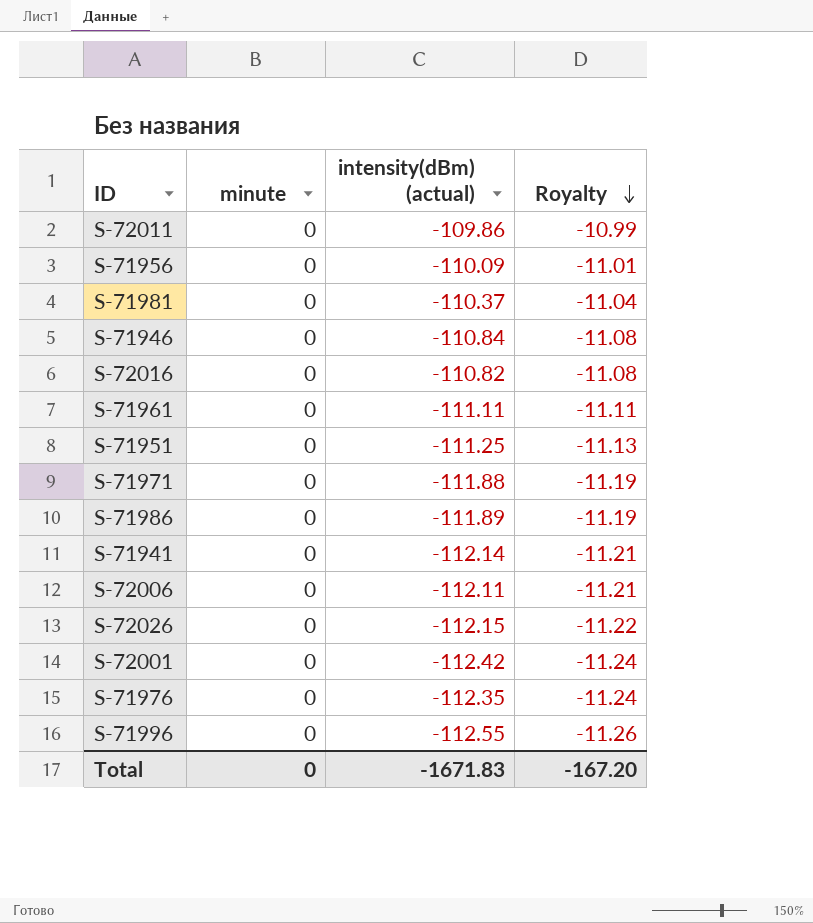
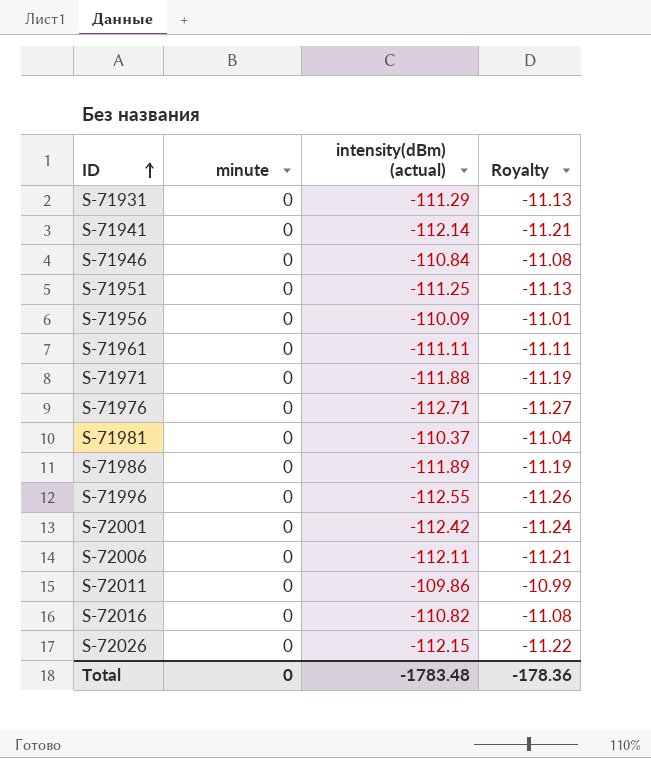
row order: Royalty descending -> ID ascending
row S-71931: none -> 0 | -111.29 | -11.13
S-71976 | intensity(dBm) (actual): -112.35 -> -112.71
S-71976 | Royalty: -11.24 -> -11.27
Total | intensity(dBm) (actual): -1671.83 -> -1783.48
Total | Royalty: -167.20 -> -178.36

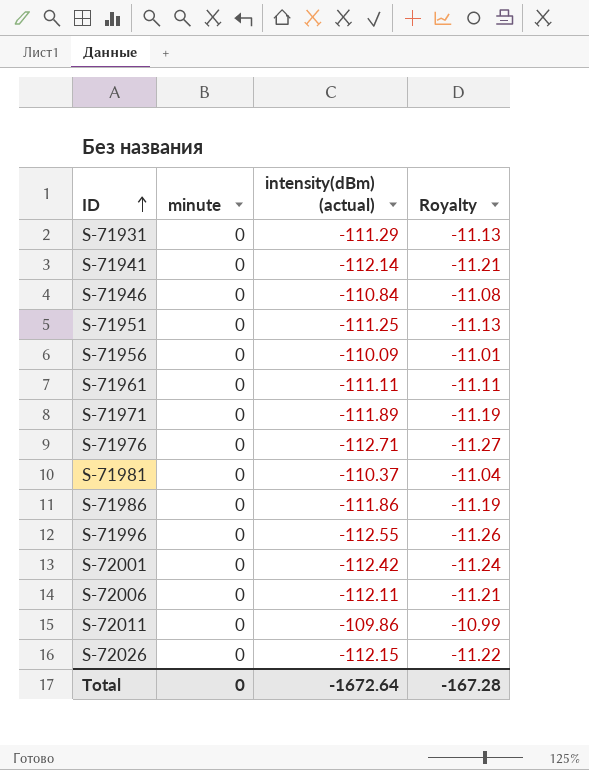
row S-72016: 0 | -110.82 | -11.08 -> none
S-71971 | intensity(dBm) (actual): -111.88 -> -111.89
S-71986 | intensity(dBm) (actual): -111.89 -> -111.86
Total | intensity(dBm) (actual): -1783.48 -> -1672.64
Total | Royalty: -178.36 -> -167.28

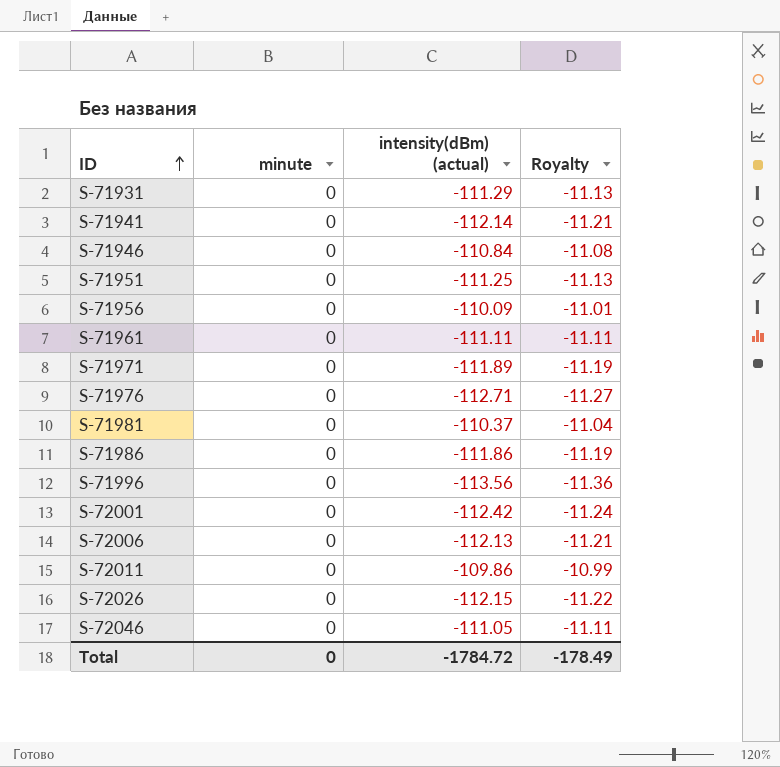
S-71996 | intensity(dBm) (actual): -112.55 -> -113.56
S-71996 | Royalty: -11.26 -> -11.36
S-72006 | intensity(dBm) (actual): -112.11 -> -112.13
row S-72046: none -> 0 | -111.05 | -11.11
Total | intensity(dBm) (actual): -1672.64 -> -1784.72
Total | Royalty: -167.28 -> -178.49

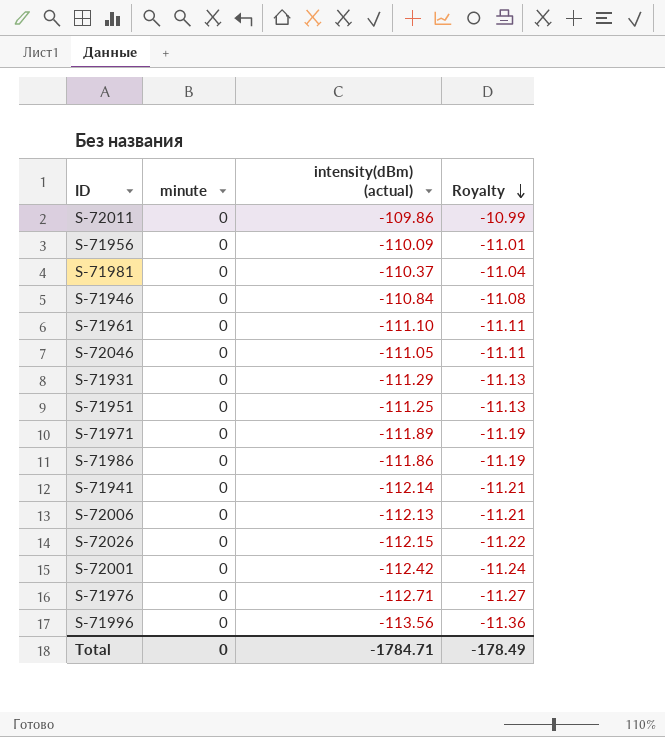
row order: ID ascending -> Royalty descending
S-71961 | intensity(dBm) (actual): -111.11 -> -111.10
Total | intensity(dBm) (actual): -1784.72 -> -1784.71

